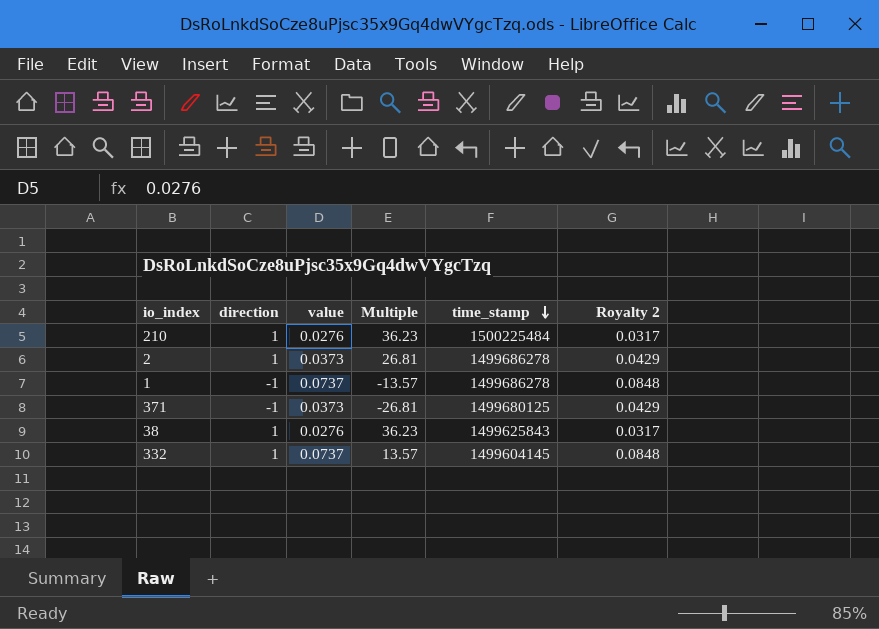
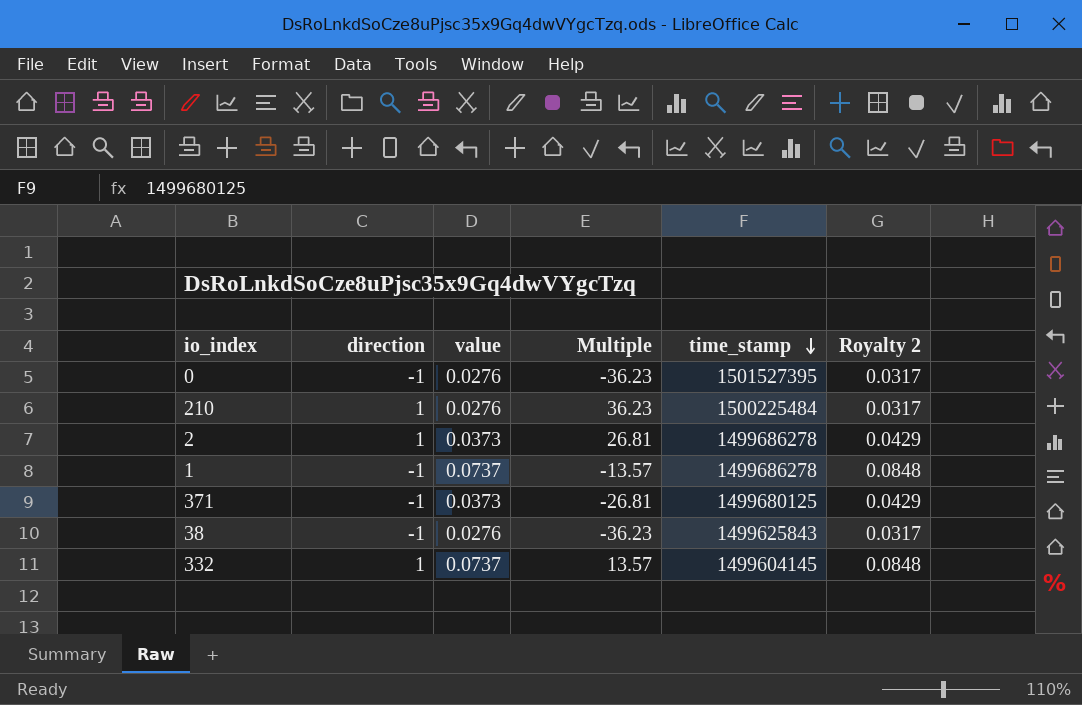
row 0: none -> -1 | 0.0276 | -36.23 | 1501527395 | 0.0317
38 | direction: 1 -> -1
38 | Multiple: 36.23 -> -36.23

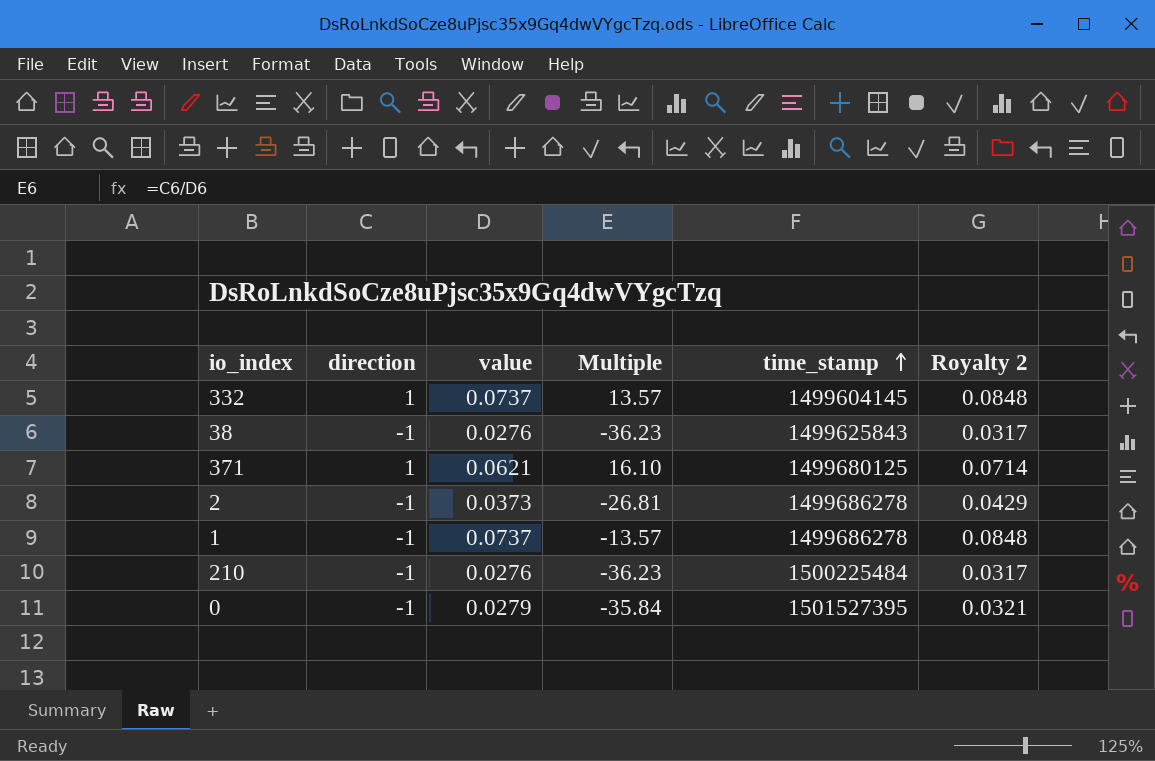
row order: time_stamp descending -> time_stamp ascending
371 | direction: -1 -> 1
371 | value: 0.0373 -> 0.0621
371 | Multiple: -26.81 -> 16.10
371 | Royalty 2: 0.0429 -> 0.0714
2 | direction: 1 -> -1
2 | Multiple: 26.81 -> -26.81
210 | direction: 1 -> -1
210 | Multiple: 36.23 -> -36.23
0 | value: 0.0276 -> 0.0279
0 | Multiple: -36.23 -> -35.84
0 | Royalty 2: 0.0317 -> 0.0321

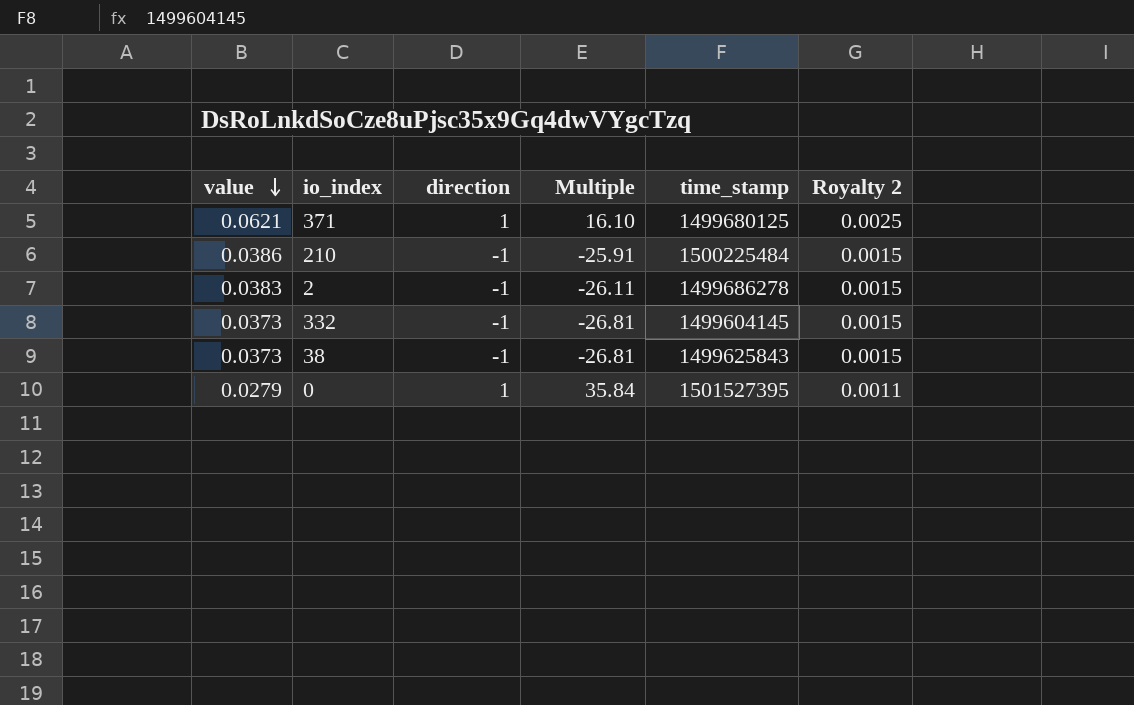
row order: time_stamp ascending -> value descending
column value | position: 3 -> 1
column Royalty 2 | formula: [value] * 1.15 -> [value] * 0.04
row 1: -1 | 0.0737 | -13.57 | 1499686278 | 0.0848 -> none
210 | value: 0.0276 -> 0.0386
210 | Multiple: -36.23 -> -25.91
2 | value: 0.0373 -> 0.0383
2 | Multiple: -26.81 -> -26.11
332 | value: 0.0737 -> 0.0373
332 | direction: 1 -> -1
332 | Multiple: 13.57 -> -26.81
38 | value: 0.0276 -> 0.0373
38 | Multiple: -36.23 -> -26.81
0 | direction: -1 -> 1
0 | Multiple: -35.84 -> 35.84

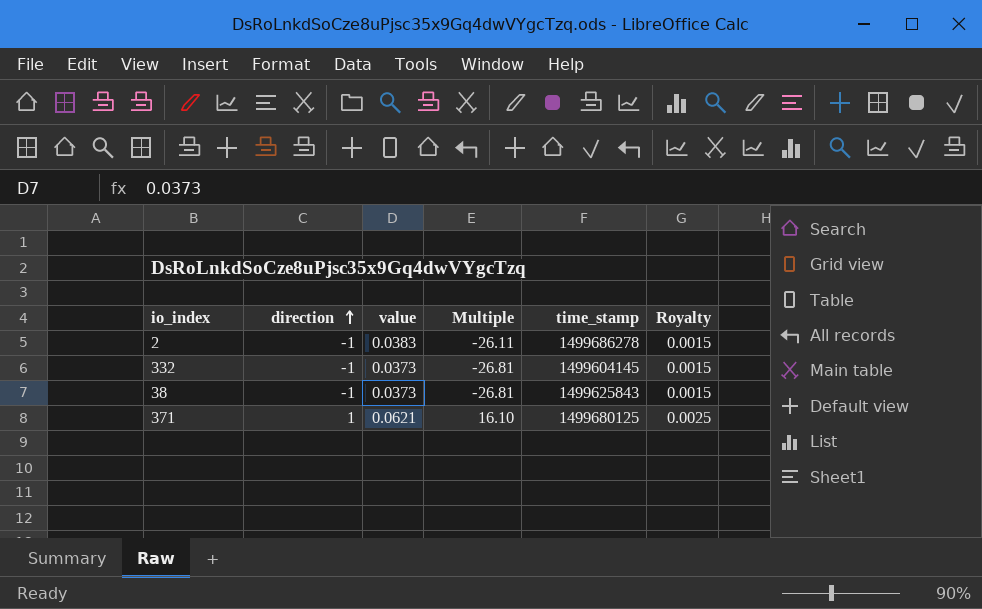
row order: value descending -> direction ascending
column value | position: 1 -> 3
column name: Royalty 2 -> Royalty
row 210: 0.0386 | -1 | -25.91 | 1500225484 | 0.0015 -> none
row 0: 0.0279 | 1 | 35.84 | 1501527395 | 0.0011 -> none

